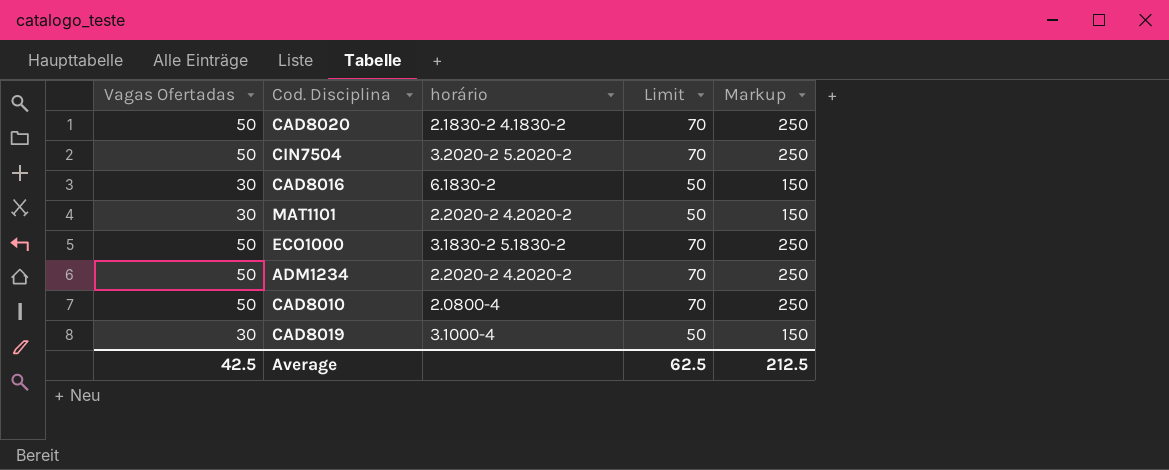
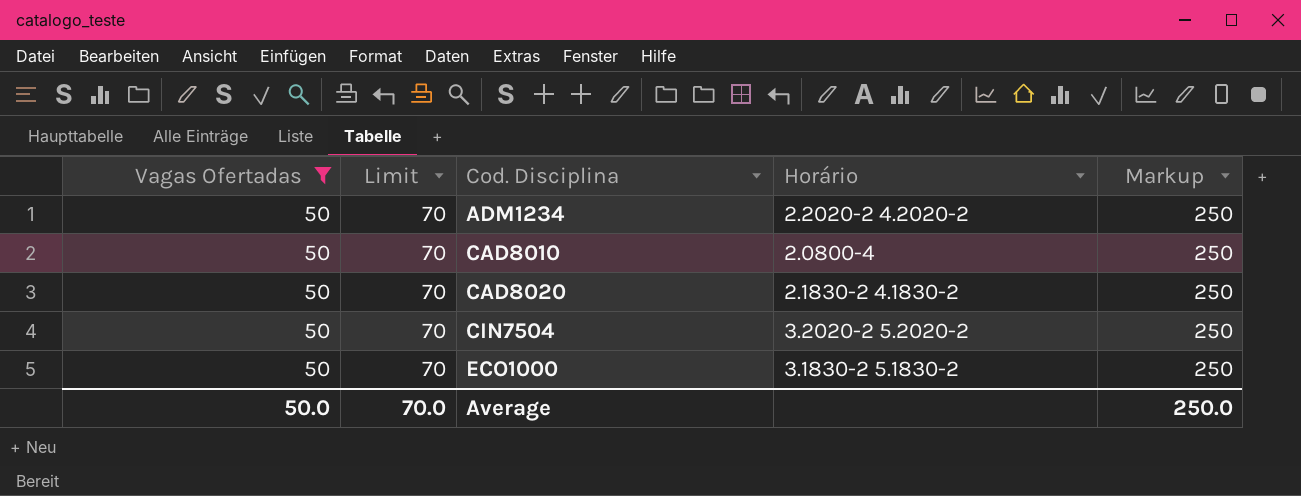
filter: none -> Vagas Ofertadas = 50
row order: none -> Cod. Disciplina ascending
column Limit | position: 4 -> 2
column name: horário -> Horário
Average | Vagas Ofertadas: 42.5 -> 50.0
Average | Limit: 62.5 -> 70.0
Average | Markup: 212.5 -> 250.0

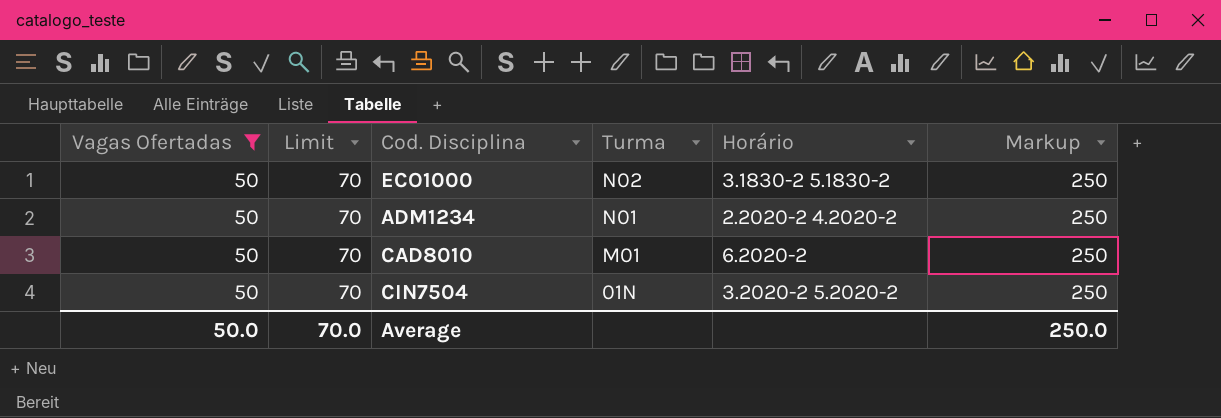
row order: Cod. Disciplina ascending -> Turma descending
column Turma | position: none -> 4
row CAD8020: 50 | 70 | 2.1830-2 4.1830-2 | 250 -> none
CAD8010 | Horário: 2.0800-4 -> 6.2020-2

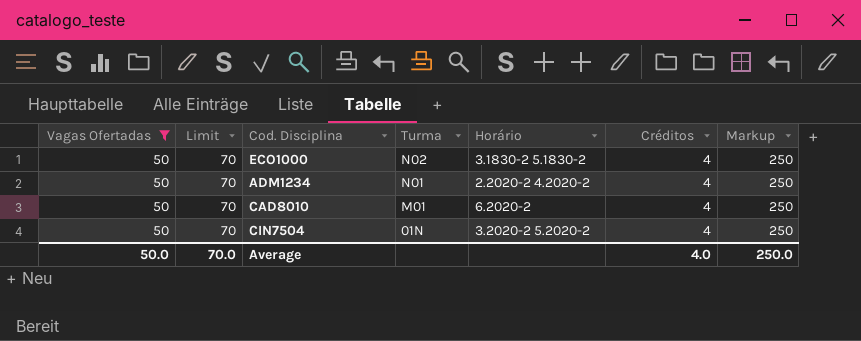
column Créditos | position: none -> 6

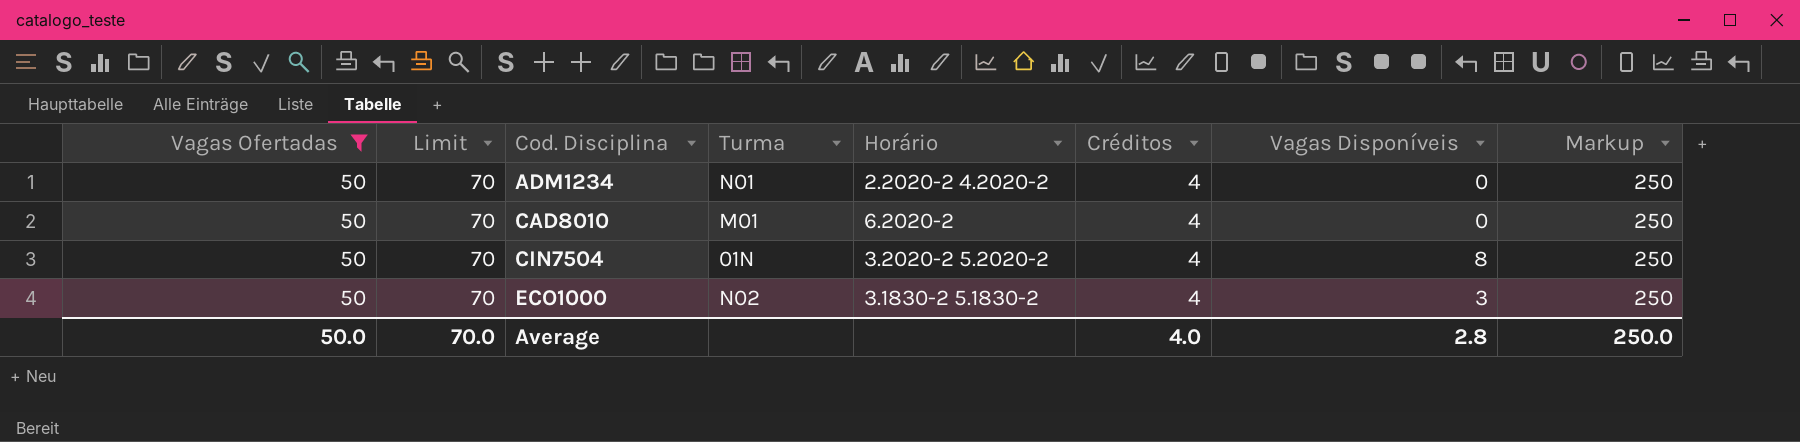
row order: Turma descending -> Cod. Disciplina ascending
column Vagas Disponíveis | position: none -> 7

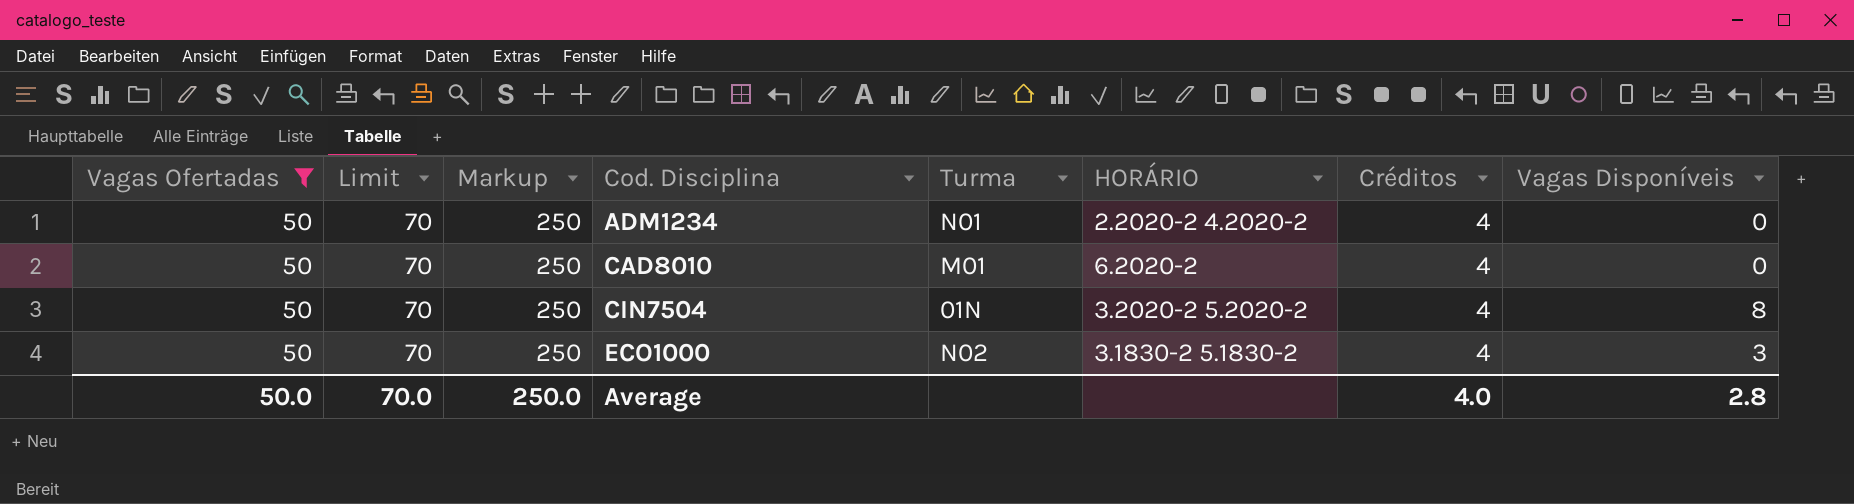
column Markup | position: 8 -> 3
column name: Horário -> HORÁRIO

